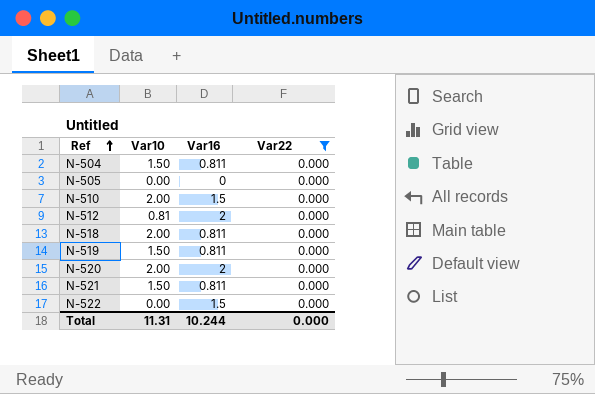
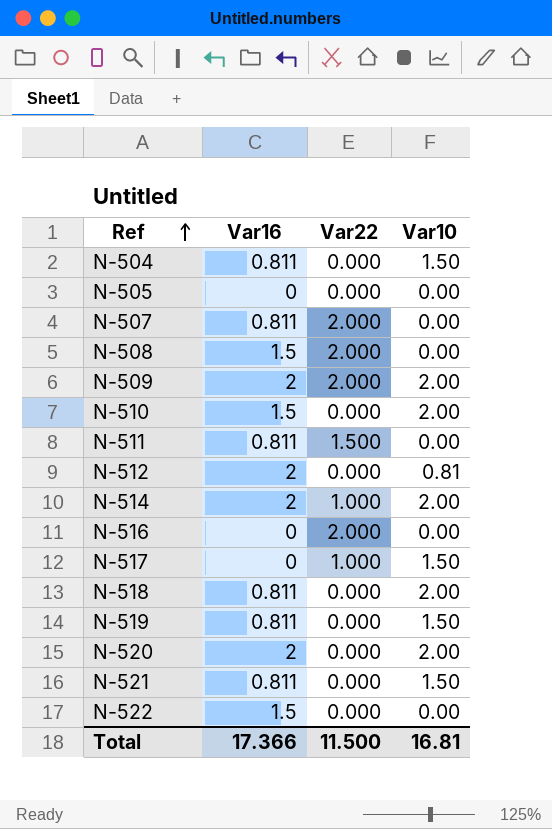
filter: Var22 = 0.000 -> none
column Var10 | position: 2 -> 4
Total | Var16: 10.244 -> 17.366
Total | Var22: 0.000 -> 11.500
Total | Var10: 11.31 -> 16.81

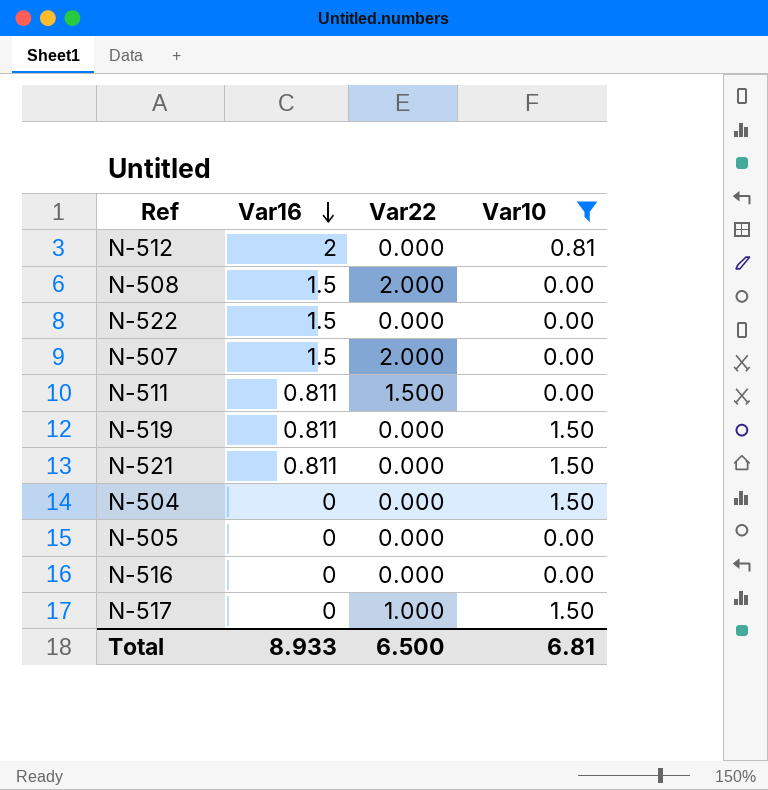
filter: none -> Var10 != 2.00
row order: Ref ascending -> Var16 descending
N-507 | Var16: 0.811 -> 1.5
N-504 | Var16: 0.811 -> 0
N-516 | Var22: 2.000 -> 0.000
Total | Var16: 17.366 -> 8.933
Total | Var22: 11.500 -> 6.500
Total | Var10: 16.81 -> 6.81

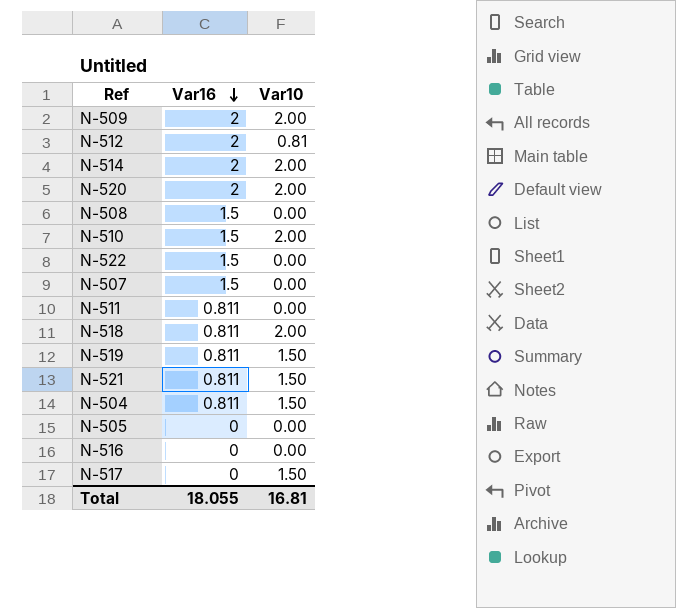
filter: Var10 != 2.00 -> none
column Var22 | position: 3 -> none
N-504 | Var16: 0 -> 0.811
Total | Var16: 8.933 -> 18.055
Total | Var10: 6.81 -> 16.81

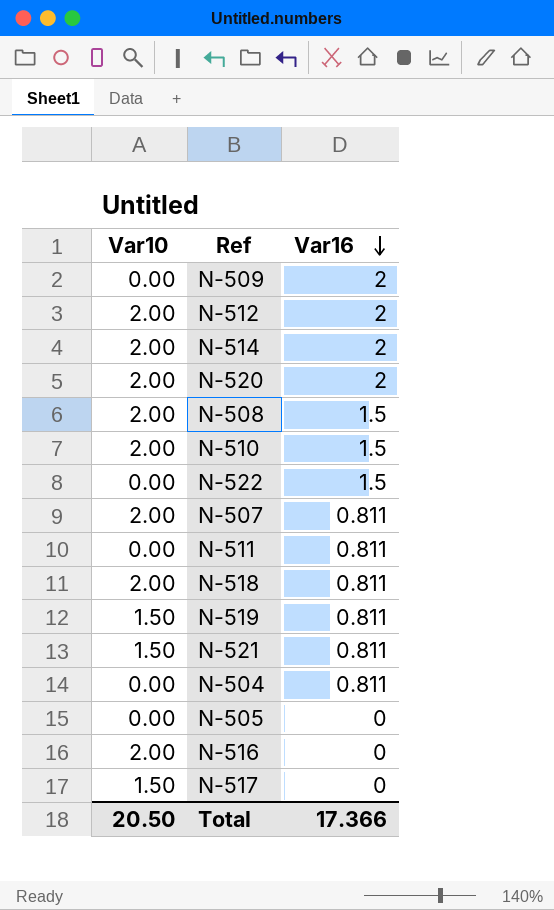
column Var10 | position: 3 -> 1
N-509 | Var10: 2.00 -> 0.00
N-512 | Var10: 0.81 -> 2.00
N-508 | Var10: 0.00 -> 2.00
N-507 | Var10: 0.00 -> 2.00
N-507 | Var16: 1.5 -> 0.811
N-504 | Var10: 1.50 -> 0.00
N-516 | Var10: 0.00 -> 2.00
Total | Var10: 16.81 -> 20.50
Total | Var16: 18.055 -> 17.366

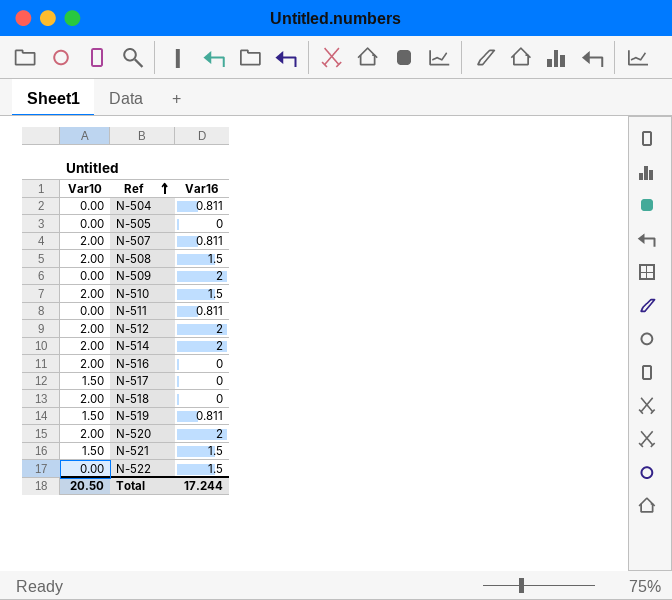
row order: Var16 descending -> Ref ascending
N-518 | Var16: 0.811 -> 0
N-521 | Var16: 0.811 -> 1.5
Total | Var16: 17.366 -> 17.244

